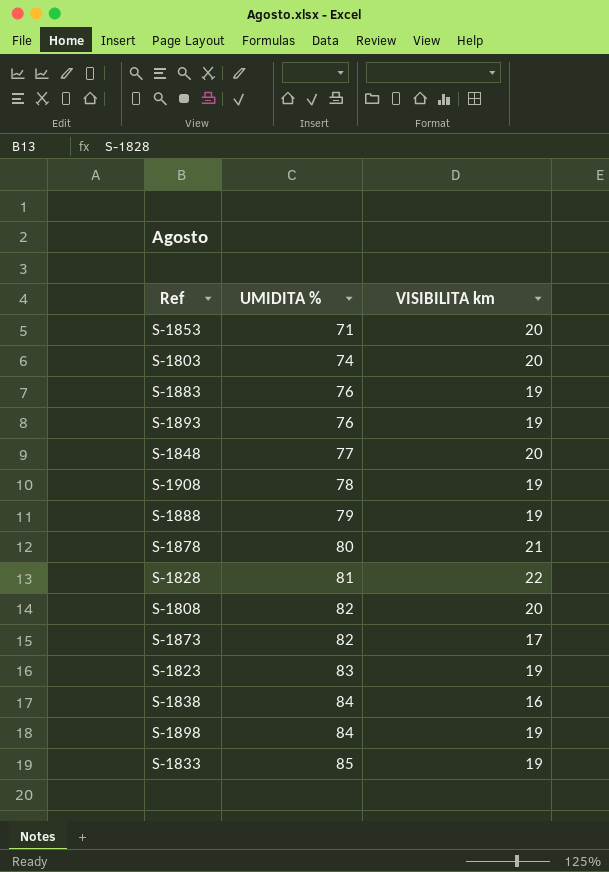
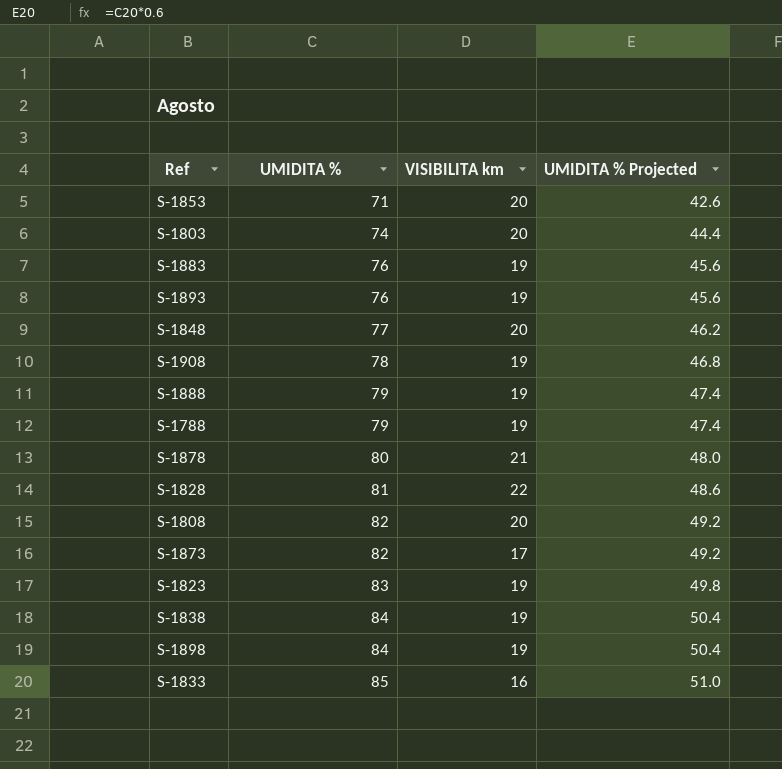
column UMIDITA % Projected | formula: none -> [UMIDITA %] * 0.6
row S-1788: none -> 79 | 19 | 47.4
S-1838 | VISIBILITA km: 16 -> 19
S-1833 | VISIBILITA km: 19 -> 16

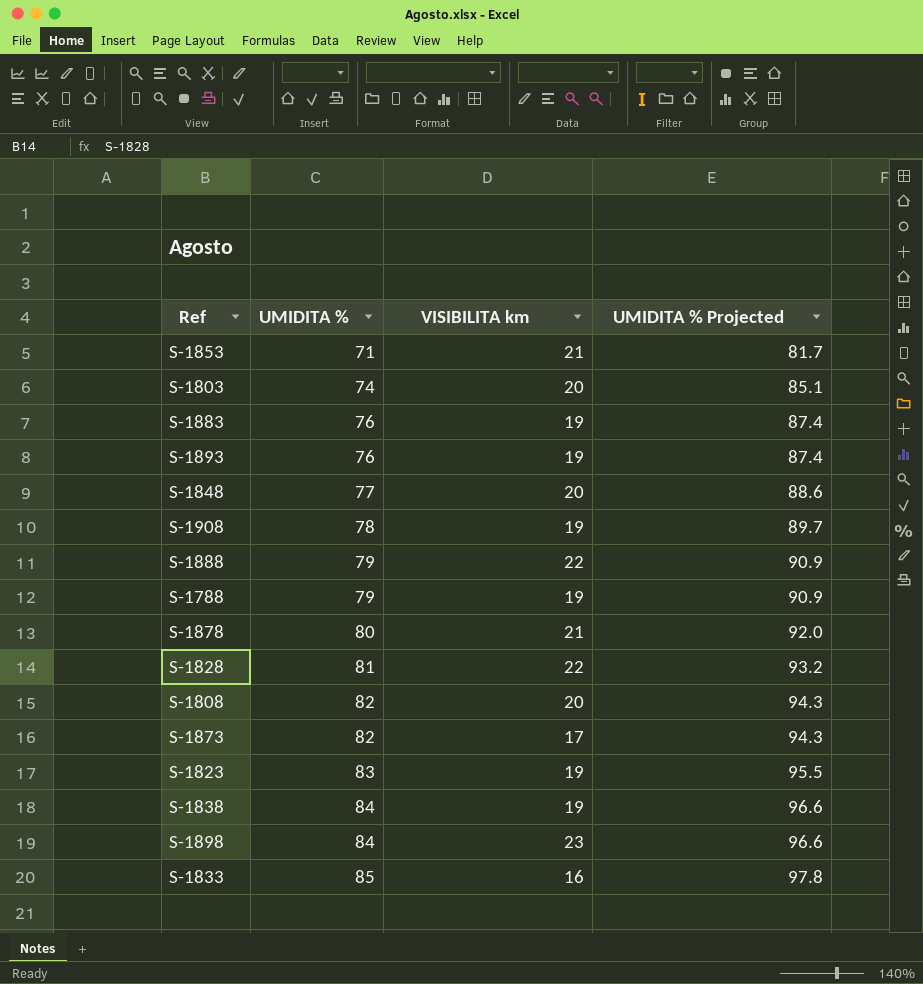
column UMIDITA % Projected | formula: [UMIDITA %] * 0.6 -> [UMIDITA %] * 1.15
S-1853 | VISIBILITA km: 20 -> 21
S-1888 | VISIBILITA km: 19 -> 22
S-1898 | VISIBILITA km: 19 -> 23

